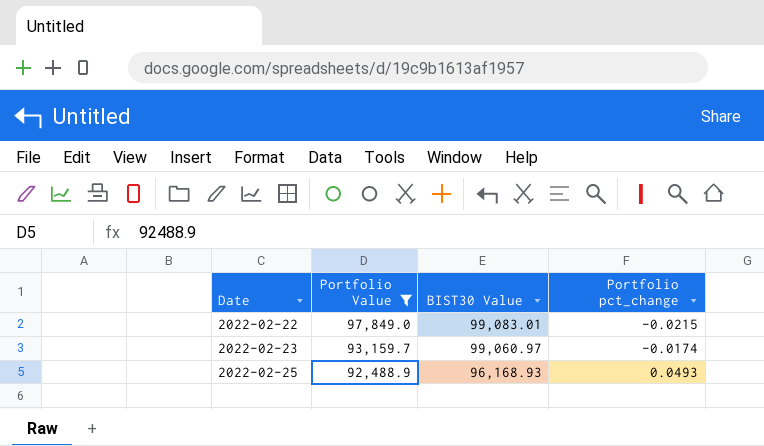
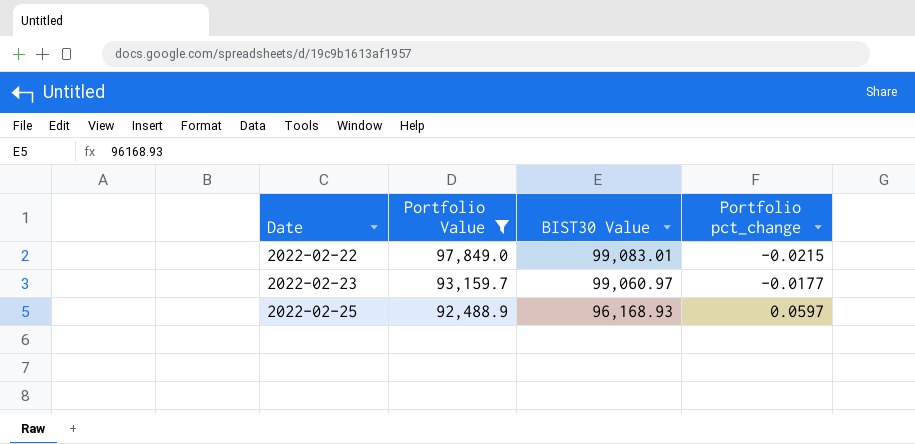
2022-02-23 | Portfolio pct_change: -0.0174 -> -0.0177
2022-02-25 | Portfolio pct_change: 0.0493 -> 0.0597

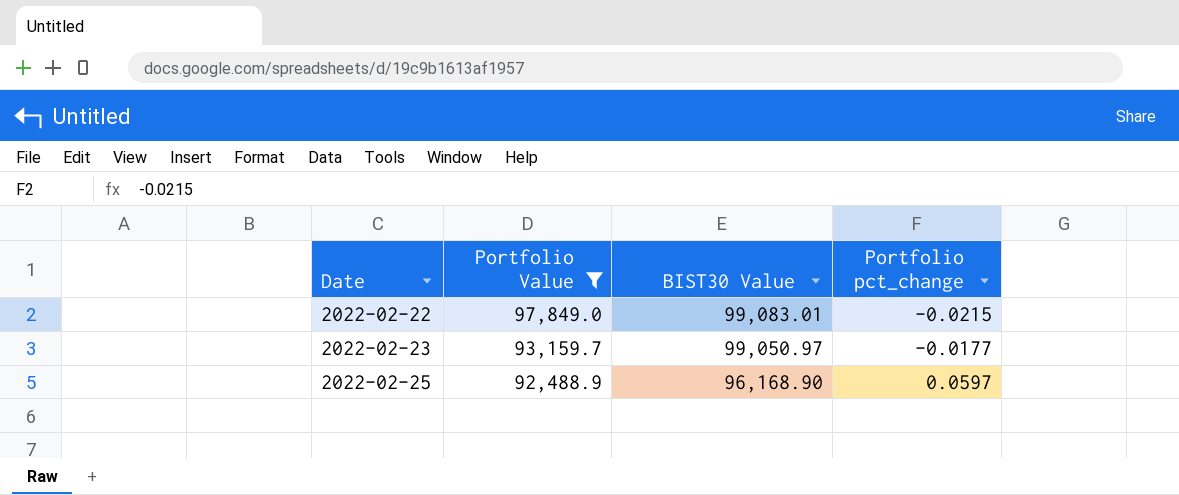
2022-02-23 | BIST30 Value: 99,060.97 -> 99,050.97
2022-02-25 | BIST30 Value: 96,168.93 -> 96,168.90

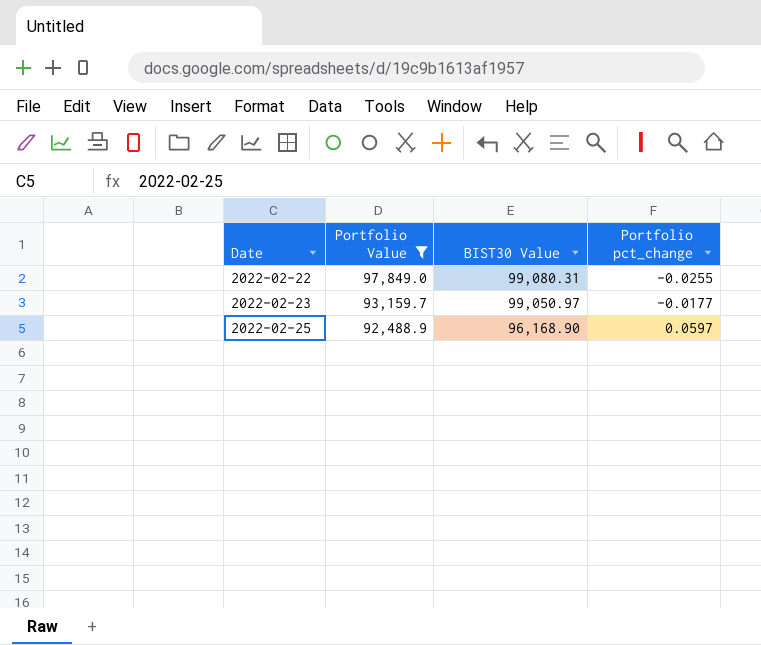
2022-02-22 | BIST30 Value: 99,083.01 -> 99,080.31
2022-02-22 | Portfolio pct_change: -0.0215 -> -0.0255

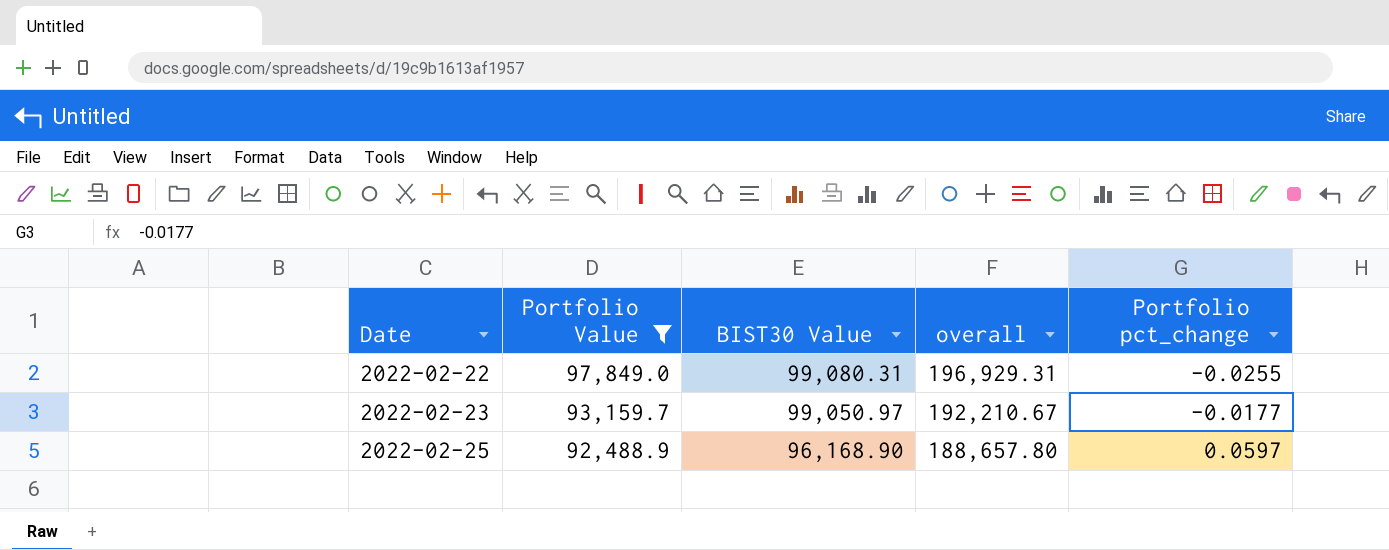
column overall | formula: none -> [Portfolio Value] + [BIST30 Value]

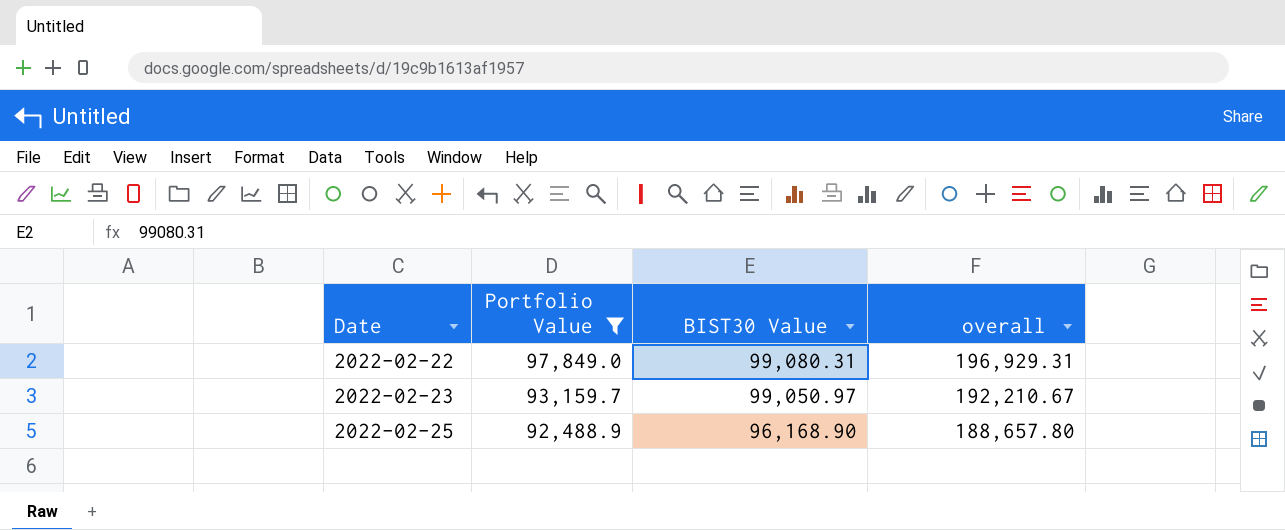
column Portfolio pct_change | position: 5 -> none

